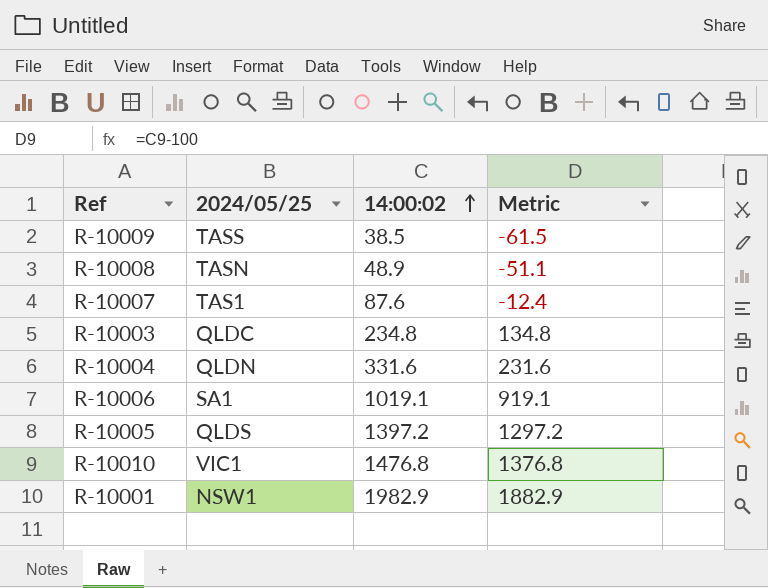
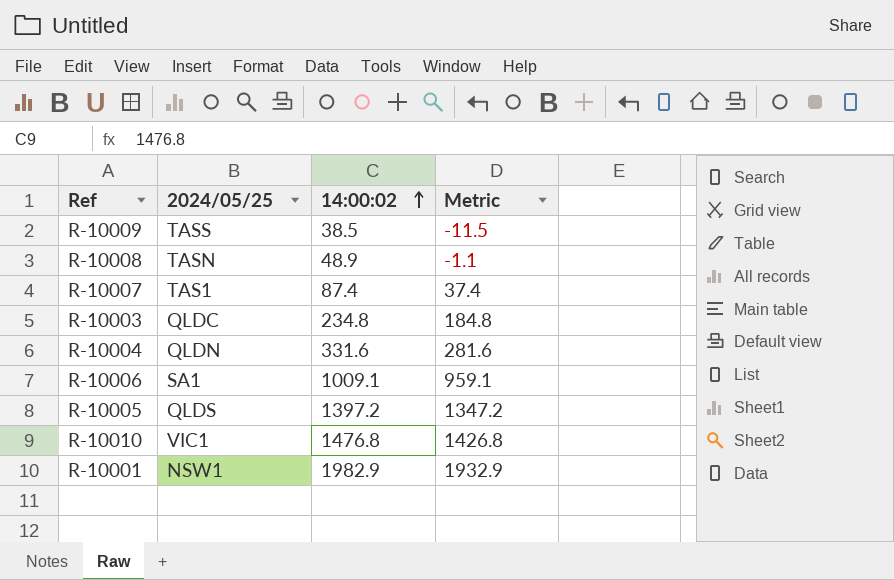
column Metric | formula: [14:00:02] - 100 -> [14:00:02] - 50
R-10007 | 14:00:02: 87.6 -> 87.4
R-10006 | 14:00:02: 1019.1 -> 1009.1

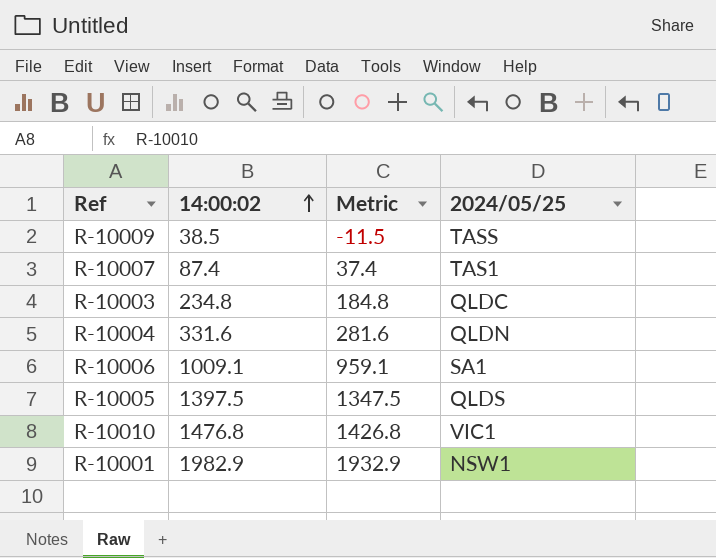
column 2024/05/25 | position: 2 -> 4
row R-10008: TASN | 48.9 | -1.1 -> none
R-10005 | 14:00:02: 1397.2 -> 1397.5
R-10005 | Metric: 1347.2 -> 1347.5

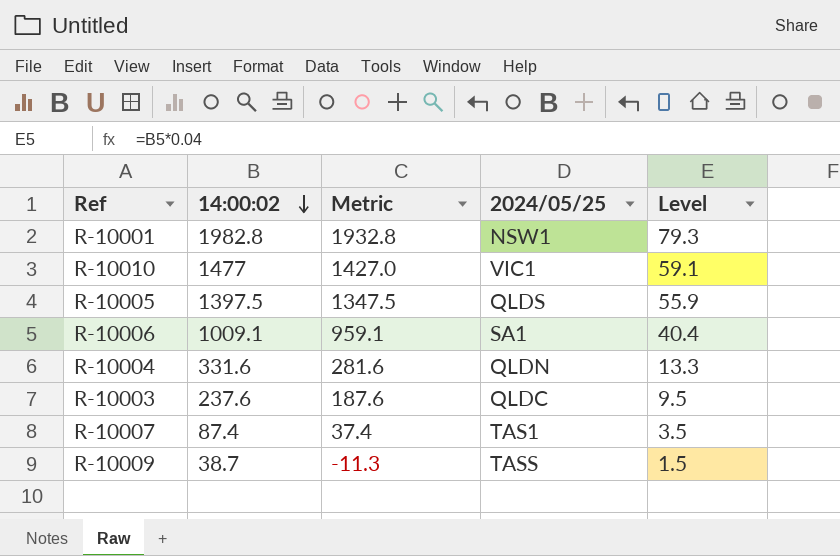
row order: 14:00:02 ascending -> 14:00:02 descending
column Level | formula: none -> [14:00:02] * 0.04
R-10001 | 14:00:02: 1982.9 -> 1982.8
R-10001 | Metric: 1932.9 -> 1932.8
R-10010 | 14:00:02: 1476.8 -> 1477
R-10010 | Metric: 1426.8 -> 1427.0
R-10003 | 14:00:02: 234.8 -> 237.6
R-10003 | Metric: 184.8 -> 187.6
R-10009 | 14:00:02: 38.5 -> 38.7
R-10009 | Metric: -11.5 -> -11.3

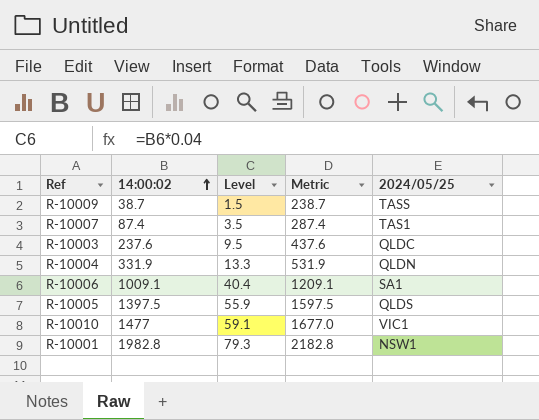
row order: 14:00:02 descending -> 14:00:02 ascending
column Level | position: 5 -> 3
column Metric | formula: [14:00:02] - 50 -> [14:00:02] + 200
R-10004 | 14:00:02: 331.6 -> 331.9

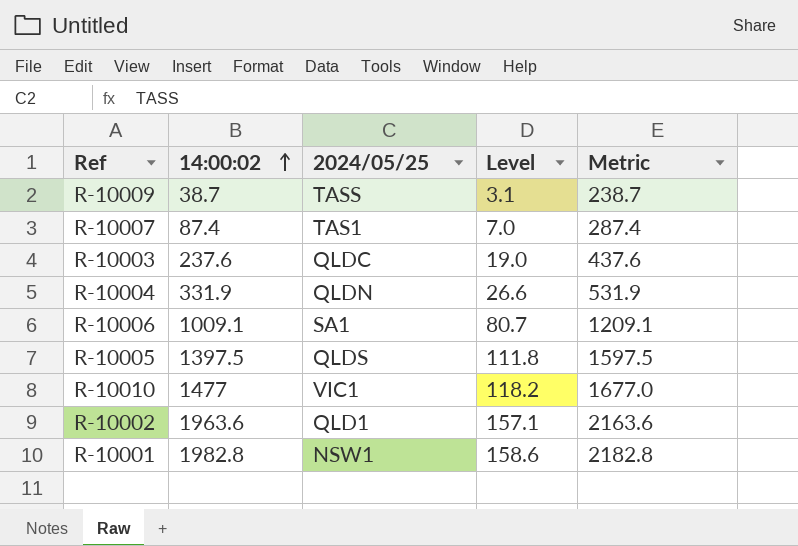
column 2024/05/25 | position: 5 -> 3
column Level | formula: [14:00:02] * 0.04 -> [14:00:02] * 0.08
row R-10002: none -> 1963.6 | QLD1 | 157.1 | 2163.6

